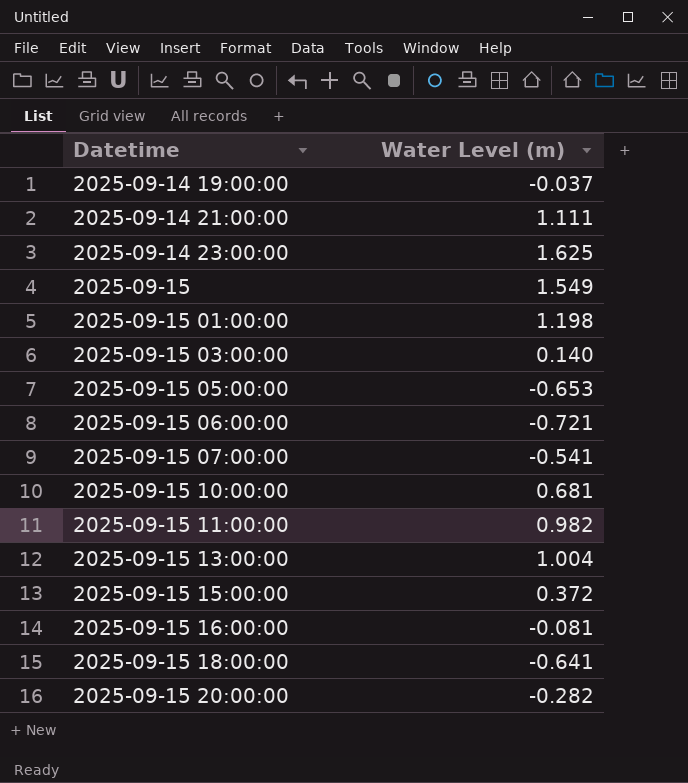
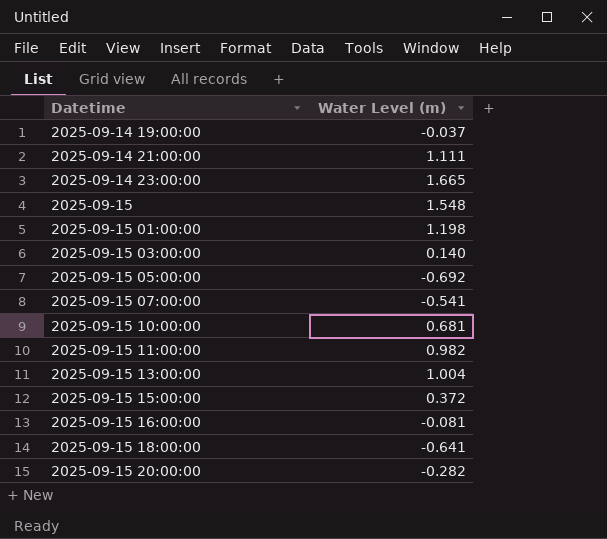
row 2025-09-15 06:00:00: -0.721 -> none
2025-09-14 23:00:00 | Water Level (m): 1.625 -> 1.665
2025-09-15 | Water Level (m): 1.549 -> 1.548
2025-09-15 05:00:00 | Water Level (m): -0.653 -> -0.692

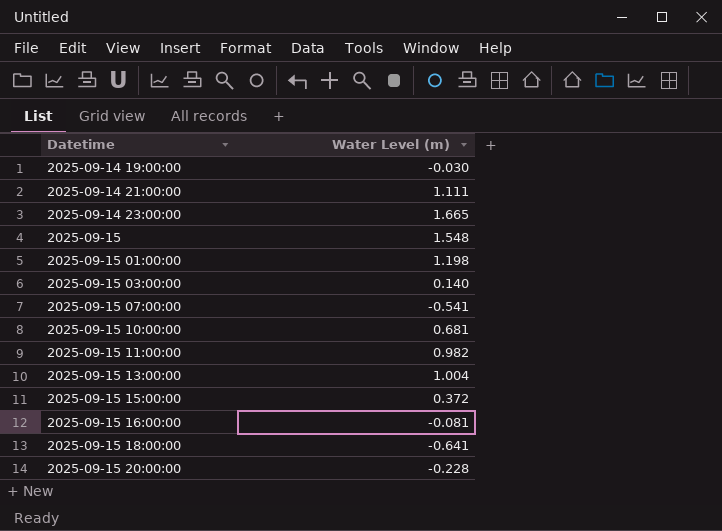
row 2025-09-15 05:00:00: -0.692 -> none
2025-09-14 19:00:00 | Water Level (m): -0.037 -> -0.030
2025-09-15 20:00:00 | Water Level (m): -0.282 -> -0.228

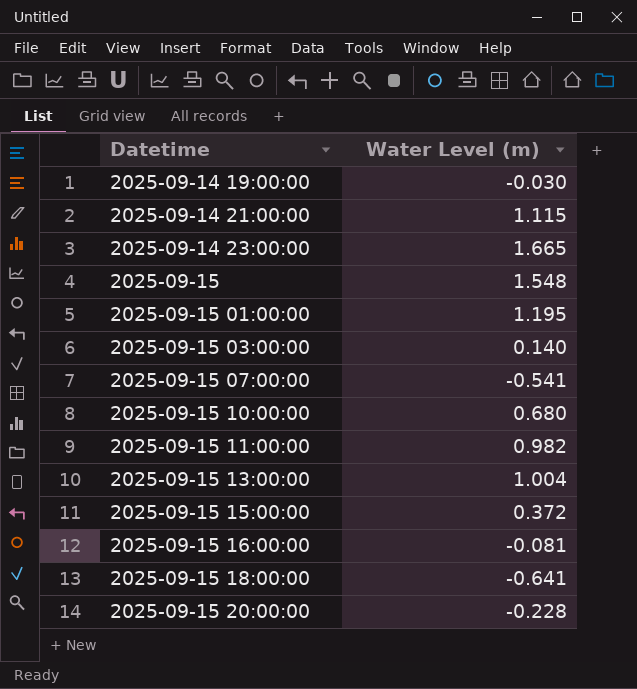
2025-09-14 21:00:00 | Water Level (m): 1.111 -> 1.115
2025-09-15 01:00:00 | Water Level (m): 1.198 -> 1.195
2025-09-15 10:00:00 | Water Level (m): 0.681 -> 0.680

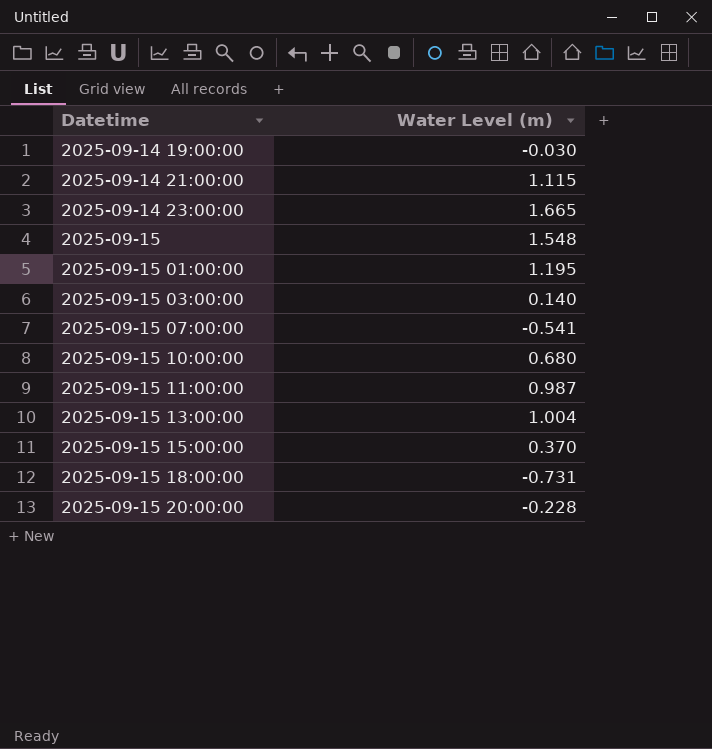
row 2025-09-15 16:00:00: -0.081 -> none
2025-09-15 11:00:00 | Water Level (m): 0.982 -> 0.987
2025-09-15 15:00:00 | Water Level (m): 0.372 -> 0.370
2025-09-15 18:00:00 | Water Level (m): -0.641 -> -0.731

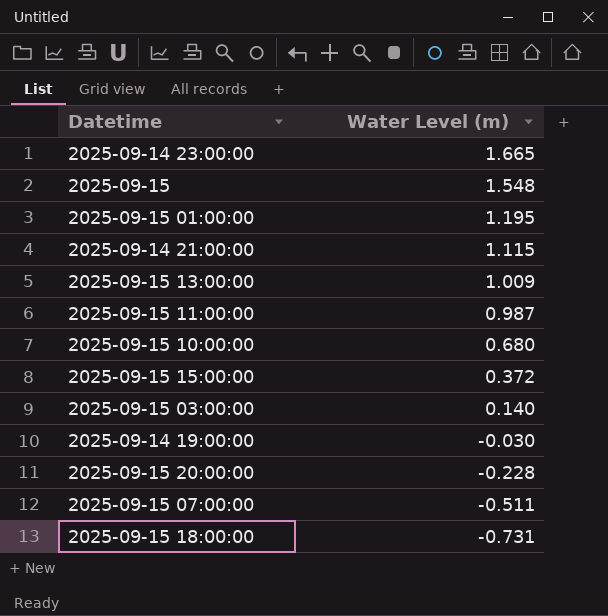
row order: Datetime ascending -> Water Level (m) descending
2025-09-15 13:00:00 | Water Level (m): 1.004 -> 1.009
2025-09-15 15:00:00 | Water Level (m): 0.370 -> 0.372
2025-09-15 07:00:00 | Water Level (m): -0.541 -> -0.511

